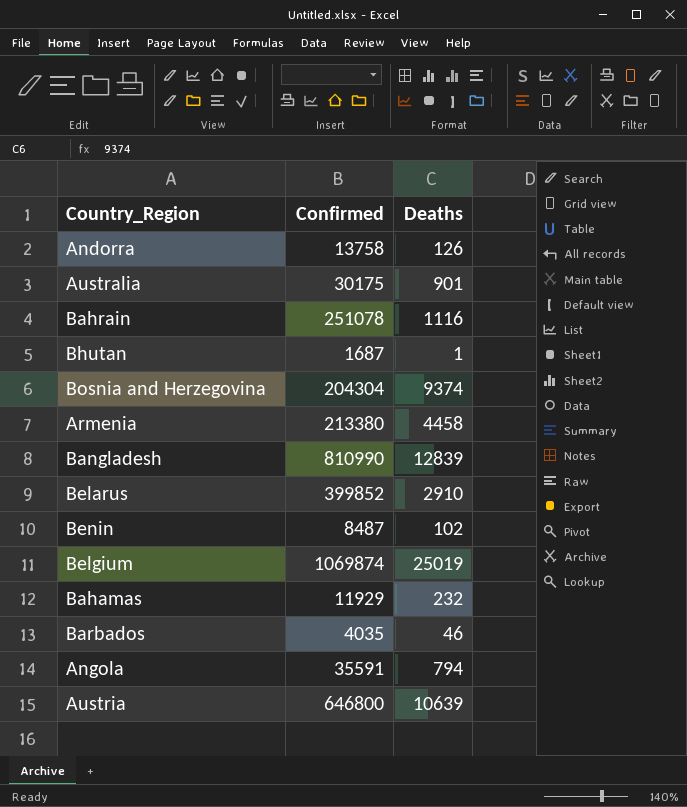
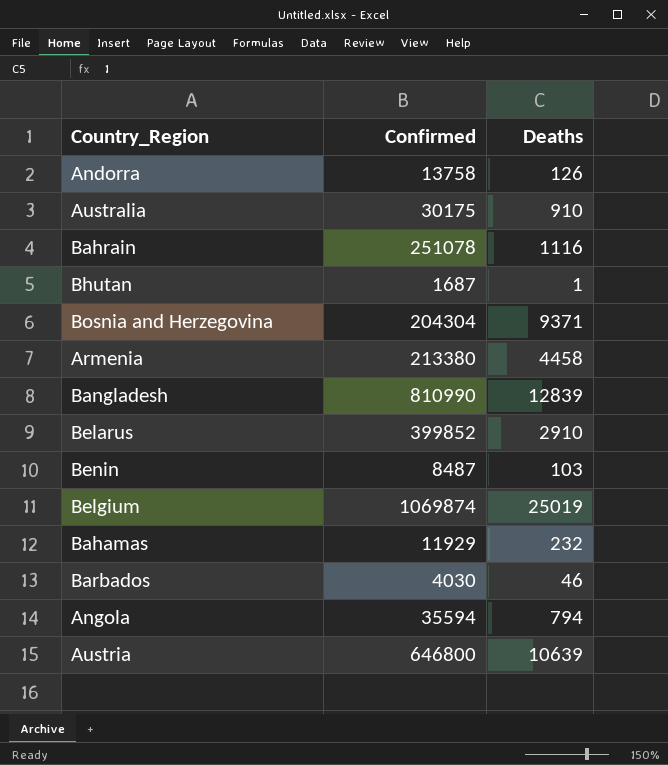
Australia | Deaths: 901 -> 910
Bosnia and Herzegovina | Deaths: 9374 -> 9371
Benin | Deaths: 102 -> 103
Barbados | Confirmed: 4035 -> 4030
Angola | Confirmed: 35591 -> 35594

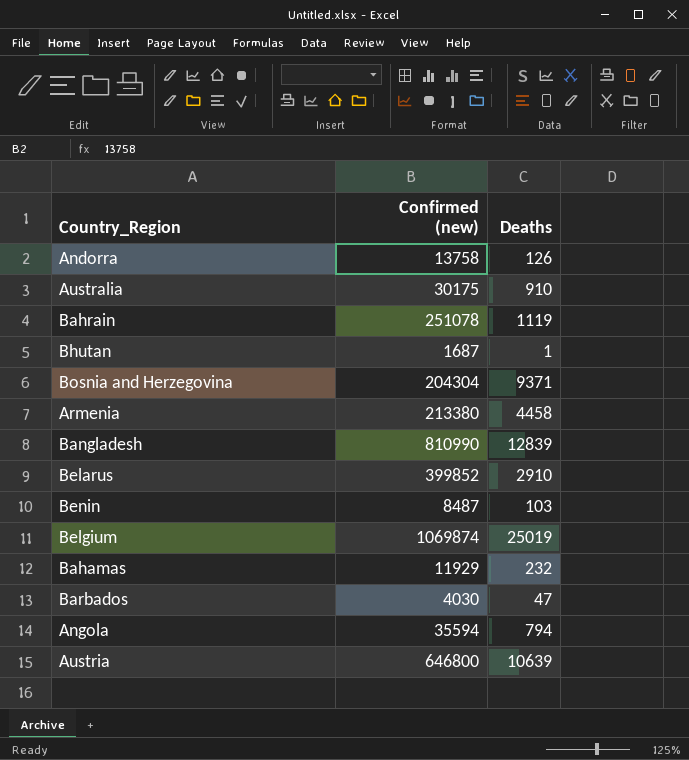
column name: Confirmed -> Confirmed (new)
Bahrain | Deaths: 1116 -> 1119
Barbados | Deaths: 46 -> 47

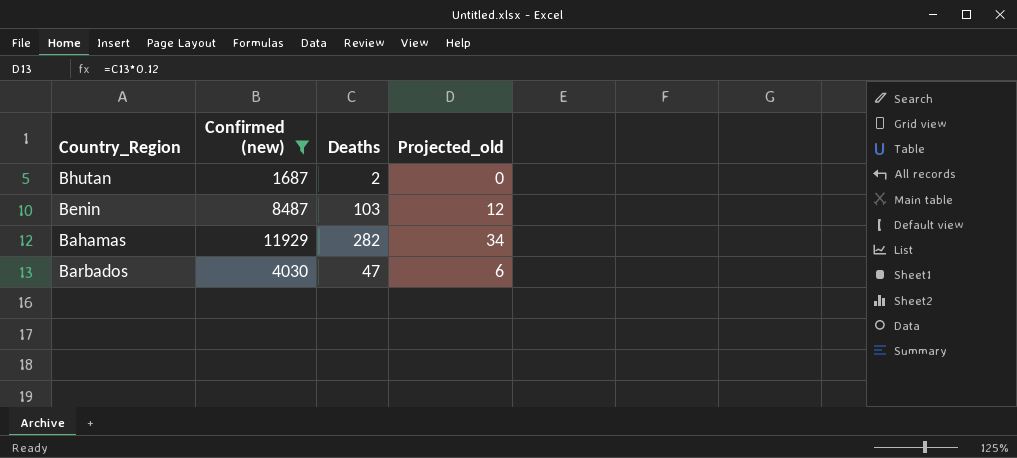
filter: none -> Confirmed (new) <= 11929
column Projected_old | formula: none -> [Deaths] * 0.12
Bhutan | Deaths: 1 -> 2
Bahamas | Deaths: 232 -> 282

